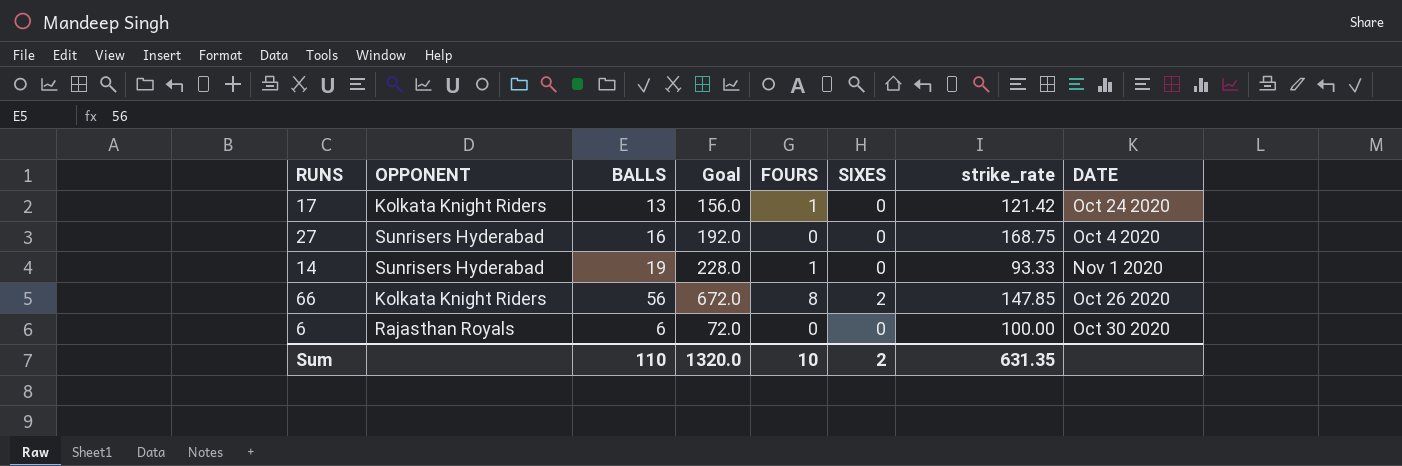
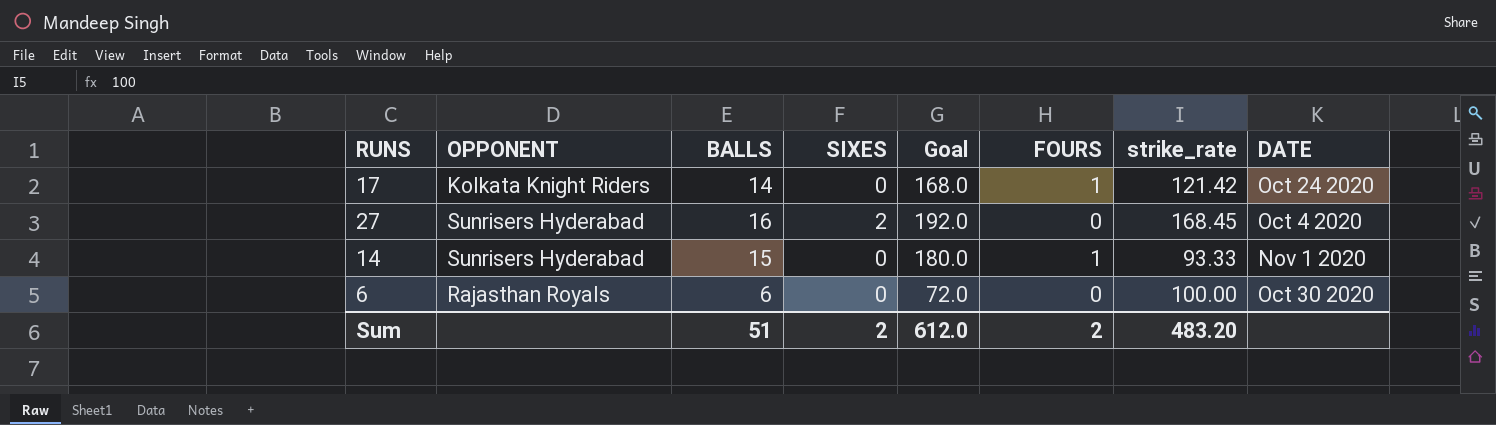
column SIXES | position: 6 -> 4
row 66: Kolkata Knight Riders | 56 | 672.0 | 8 | 2 | 147.85 | Oct 26 2020 -> none
17 | BALLS: 13 -> 14
17 | Goal: 156.0 -> 168.0
27 | SIXES: 0 -> 2
27 | strike_rate: 168.75 -> 168.45
14 | BALLS: 19 -> 15
14 | Goal: 228.0 -> 180.0
Sum | BALLS: 110 -> 51
Sum | Goal: 1320.0 -> 612.0
Sum | FOURS: 10 -> 2
Sum | strike_rate: 631.35 -> 483.20

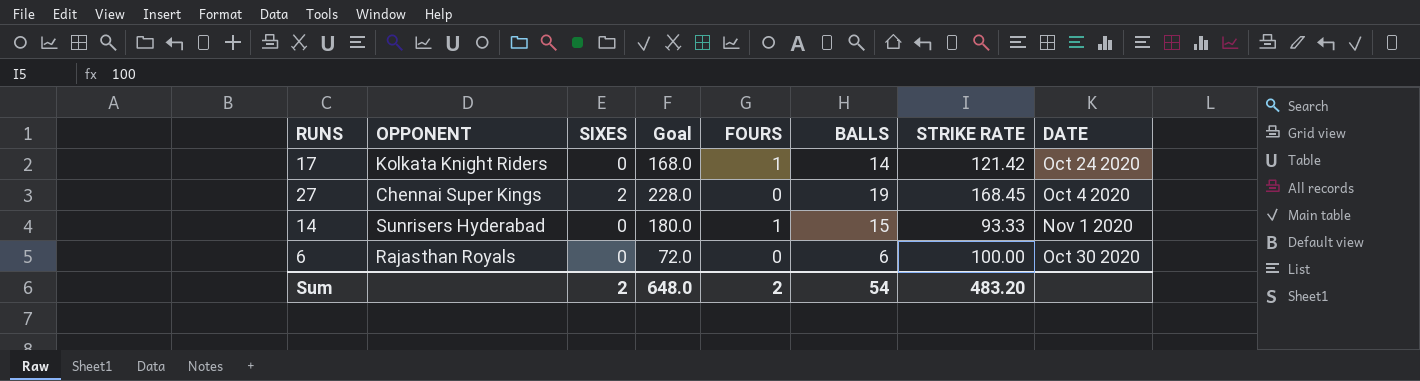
column BALLS | position: 3 -> 6
column name: strike_rate -> STRIKE RATE
27 | OPPONENT: Sunrisers Hyderabad -> Chennai Super Kings
27 | Goal: 192.0 -> 228.0
27 | BALLS: 16 -> 19
Sum | Goal: 612.0 -> 648.0
Sum | BALLS: 51 -> 54

